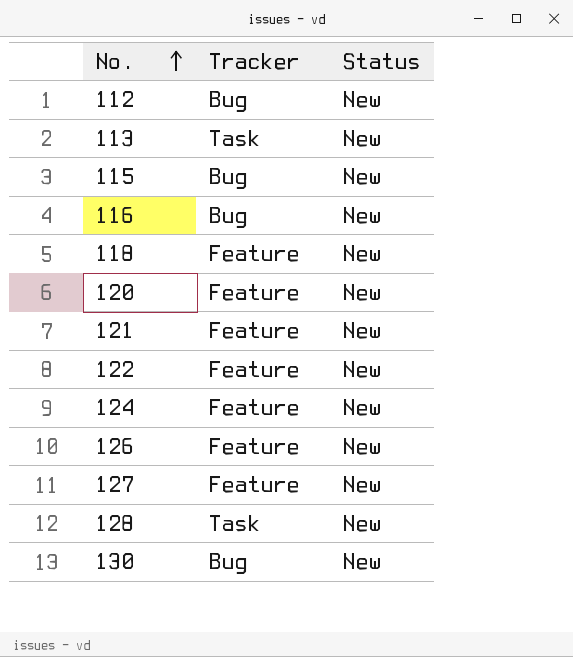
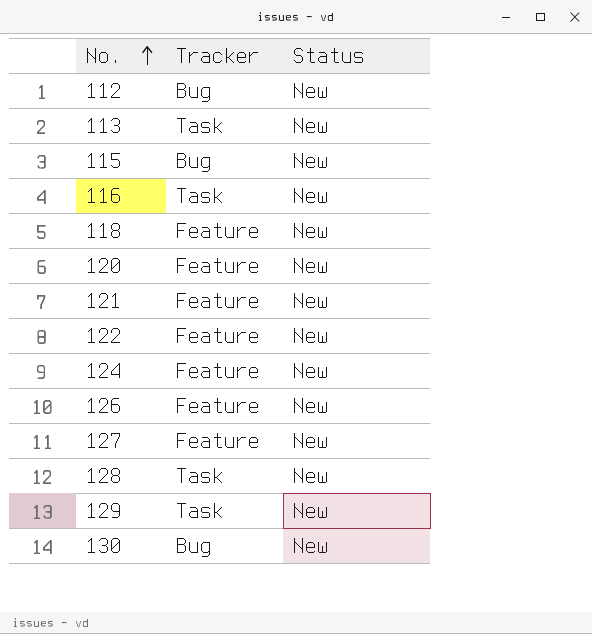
116 | Tracker: Bug -> Task
row 129: none -> Task | New

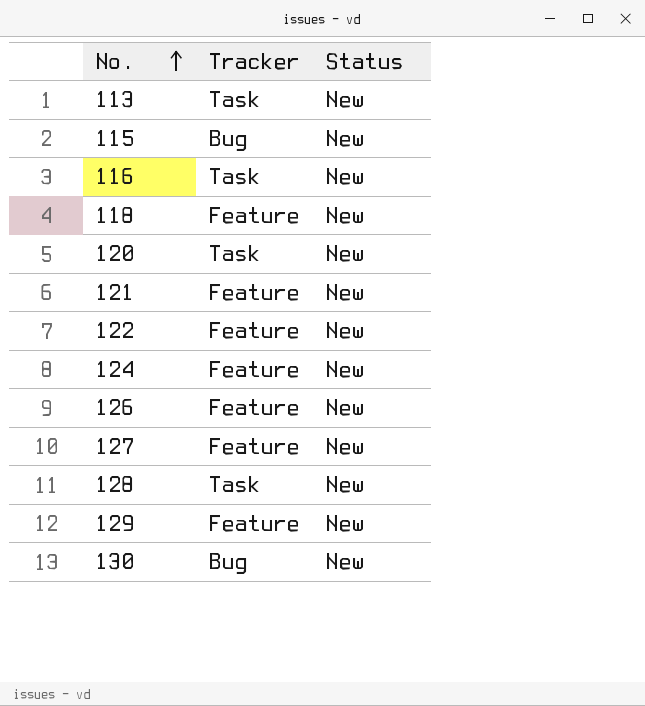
row 112: Bug | New -> none
120 | Tracker: Feature -> Task
129 | Tracker: Task -> Feature

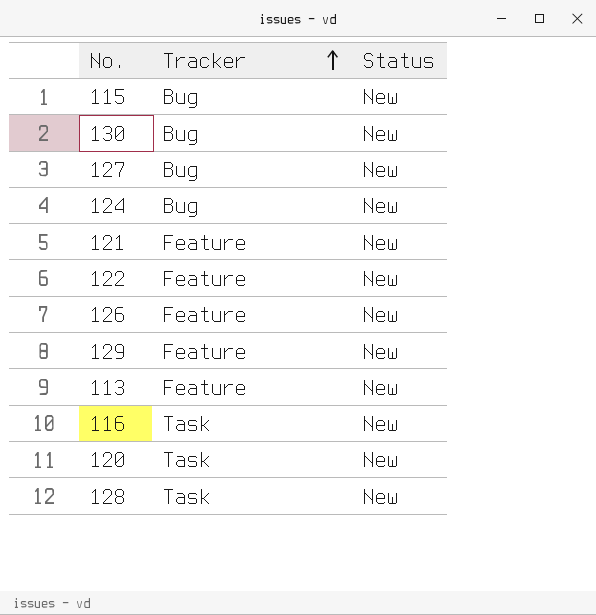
row order: No. ascending -> Tracker ascending
row 118: Feature | New -> none
127 | Tracker: Feature -> Bug
124 | Tracker: Feature -> Bug
113 | Tracker: Task -> Feature

